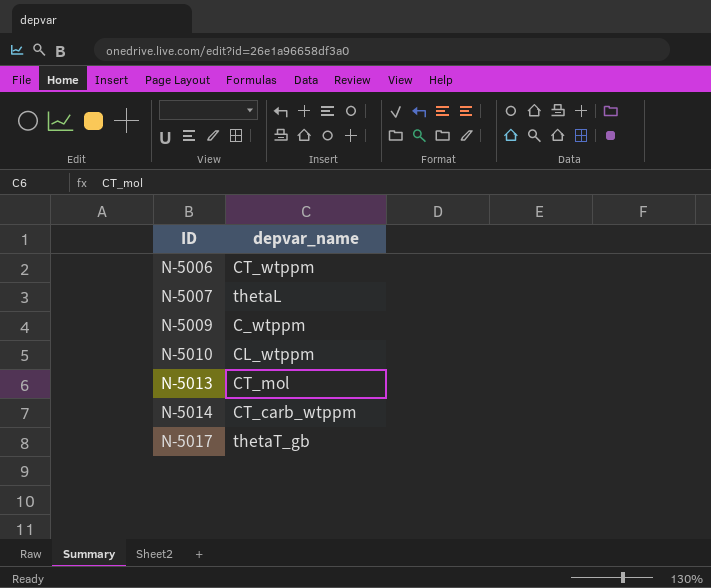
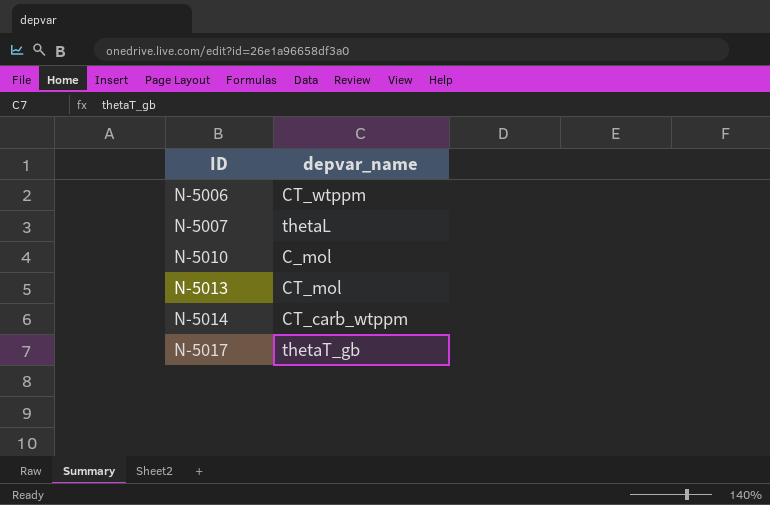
row N-5009: C_wtppm -> none
N-5010 | depvar_name: CL_wtppm -> C_mol

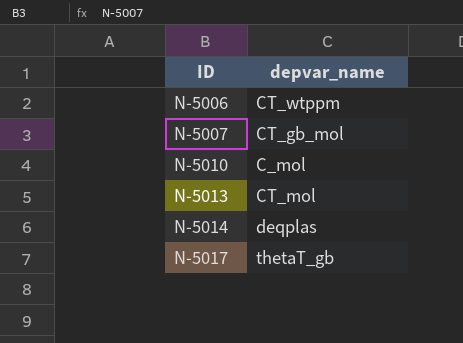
N-5007 | depvar_name: thetaL -> CT_gb_mol
N-5014 | depvar_name: CT_carb_wtppm -> deqplas

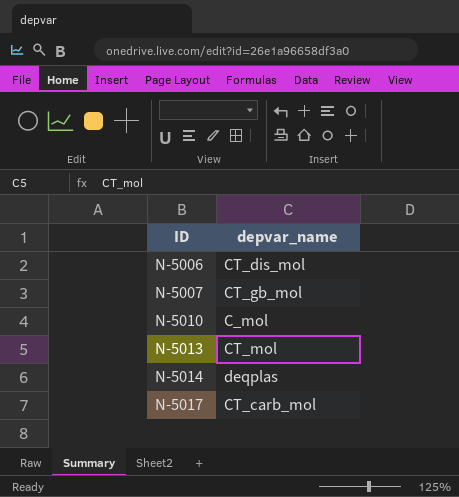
N-5006 | depvar_name: CT_wtppm -> CT_dis_mol
N-5017 | depvar_name: thetaT_gb -> CT_carb_mol

